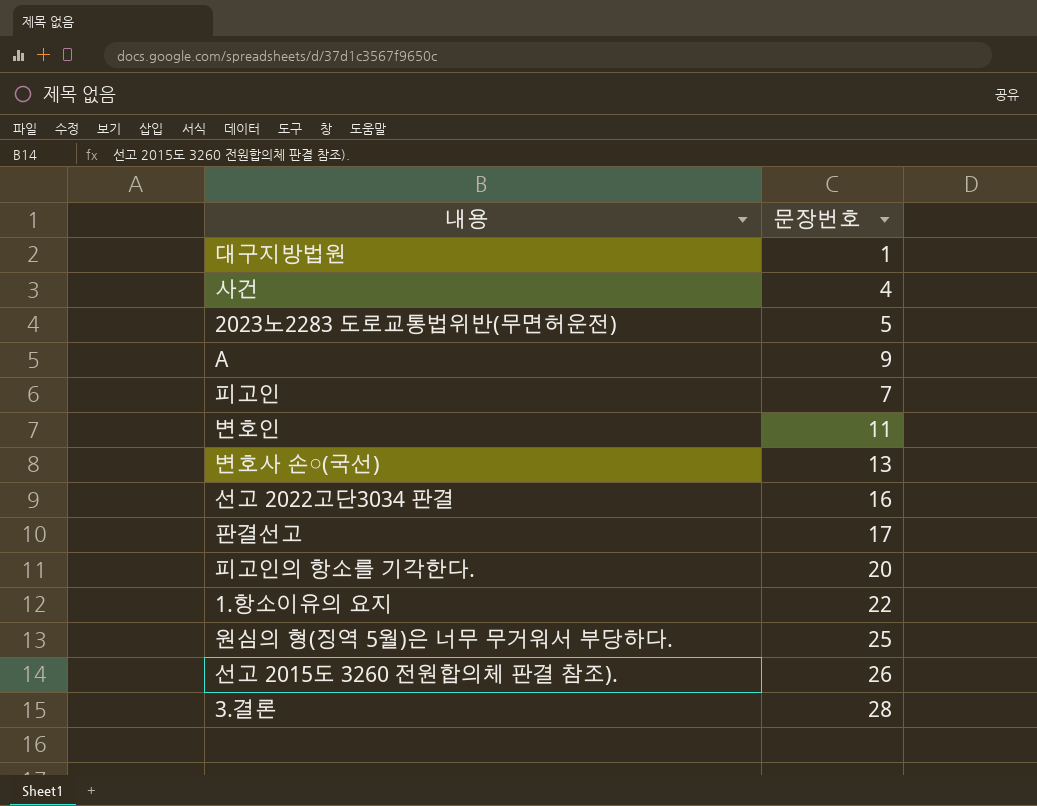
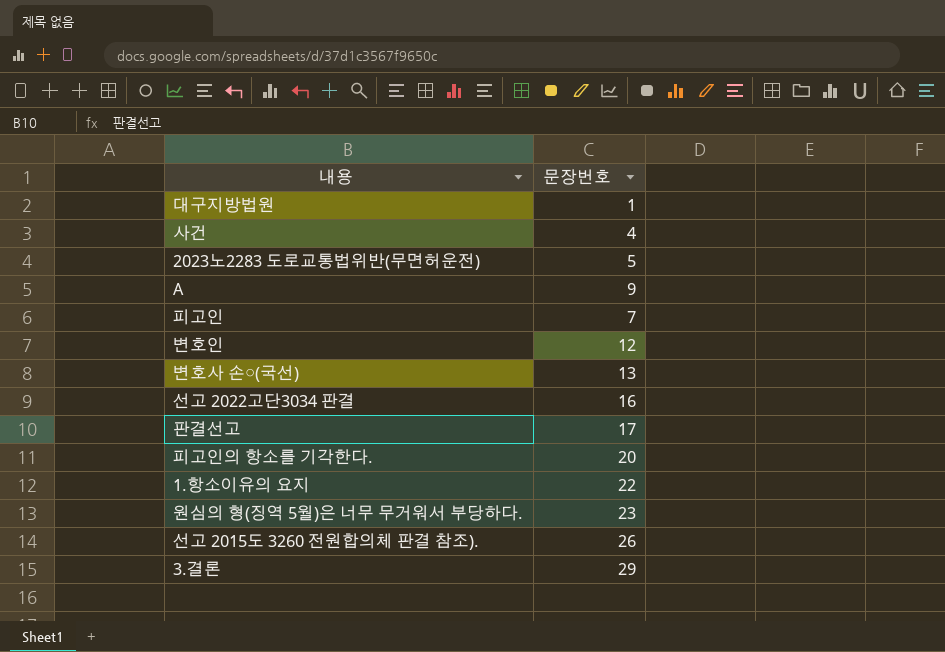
변호인 | 문장번호: 11 -> 12
원심의 형(징역 5월)은 너무 무거워서 부당하다. | 문장번호: 25 -> 23
3.결론 | 문장번호: 28 -> 29

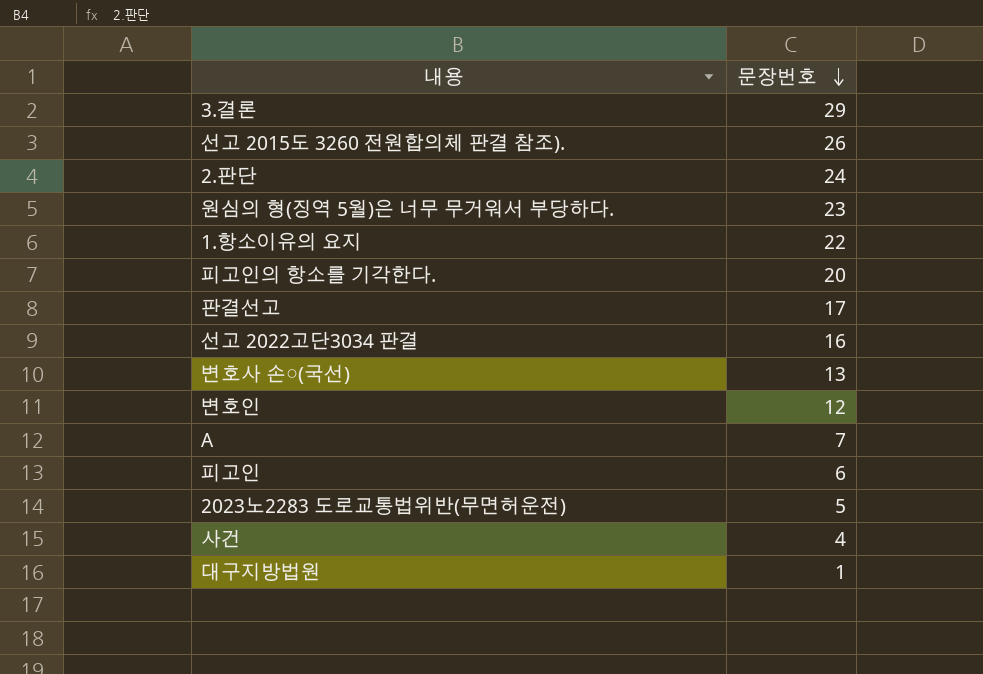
row order: none -> 문장번호 descending
row 2.판단: none -> 24
A | 문장번호: 9 -> 7
피고인 | 문장번호: 7 -> 6

